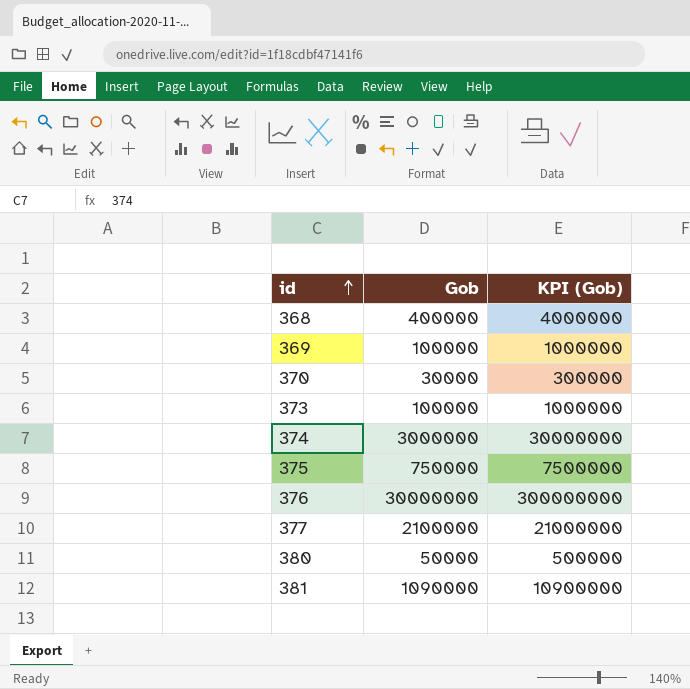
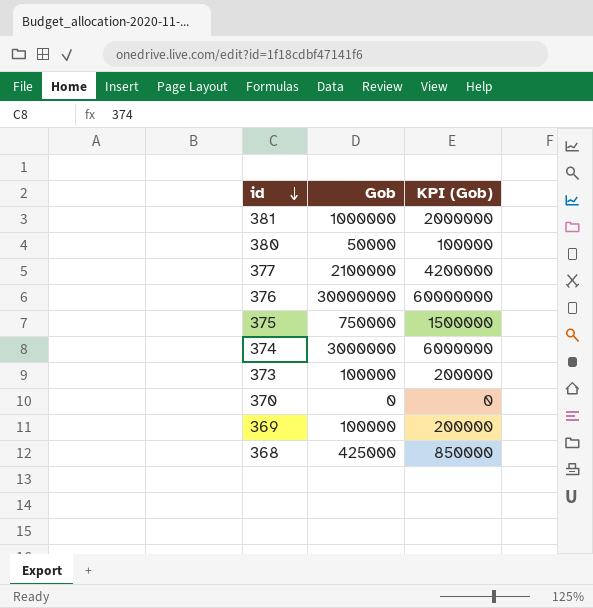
row order: id ascending -> id descending
column KPI (Gob) | formula: [Gob] * 10 -> [Gob] * 2
381 | Gob: 1090000 -> 1000000
370 | Gob: 30000 -> 0
368 | Gob: 400000 -> 425000

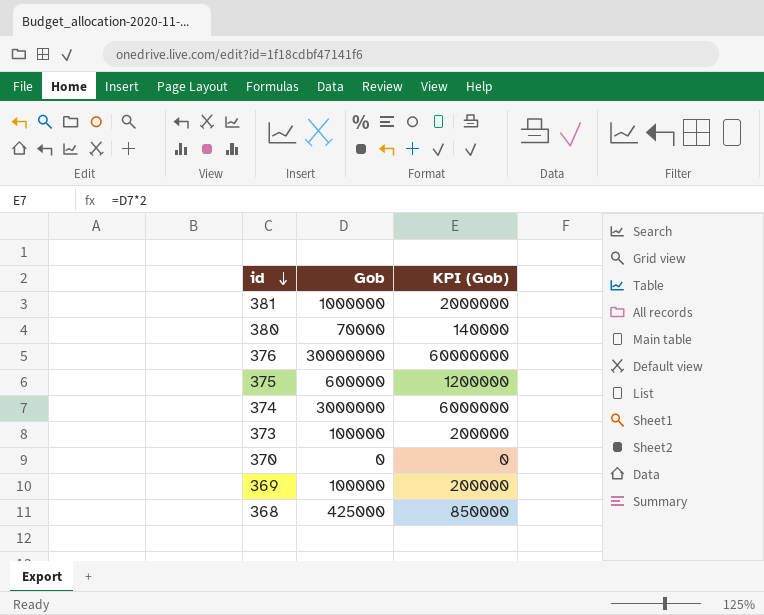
row 377: 2100000 | 4200000 -> none
380 | Gob: 50000 -> 70000
380 | KPI (Gob): 100000 -> 140000
375 | Gob: 750000 -> 600000
375 | KPI (Gob): 1500000 -> 1200000

